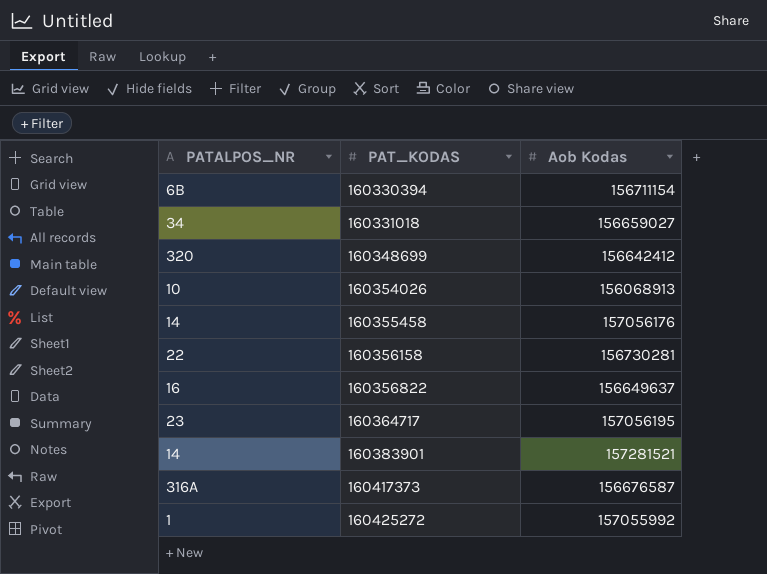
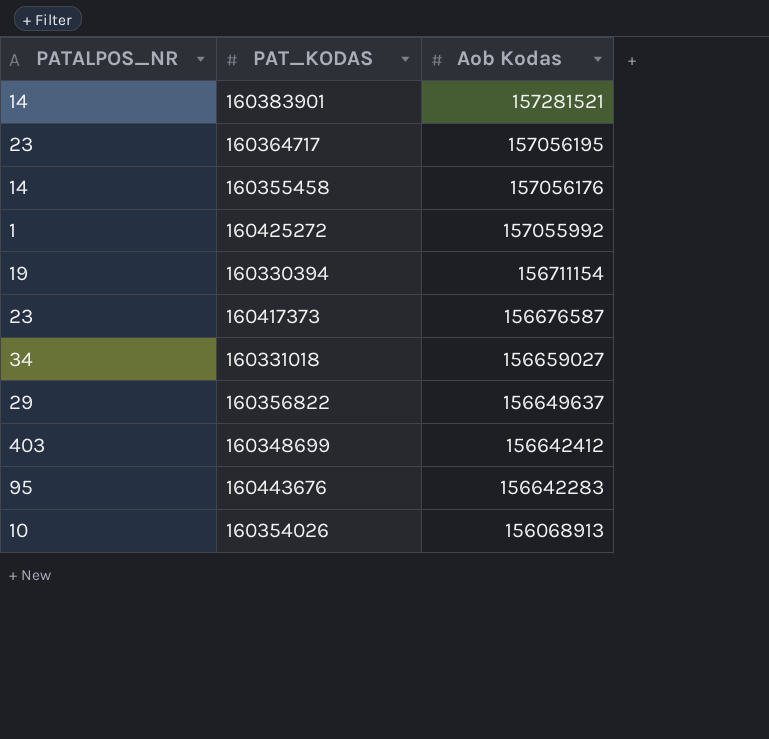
row order: PAT_KODAS ascending -> Aob Kodas descending
row 160356158: 22 | 156730281 -> none
160330394 | PATALPOS_NR: 6B -> 19
160417373 | PATALPOS_NR: 316A -> 23
160356822 | PATALPOS_NR: 16 -> 29
160348699 | PATALPOS_NR: 320 -> 403
row 160443676: none -> 95 | 156642283

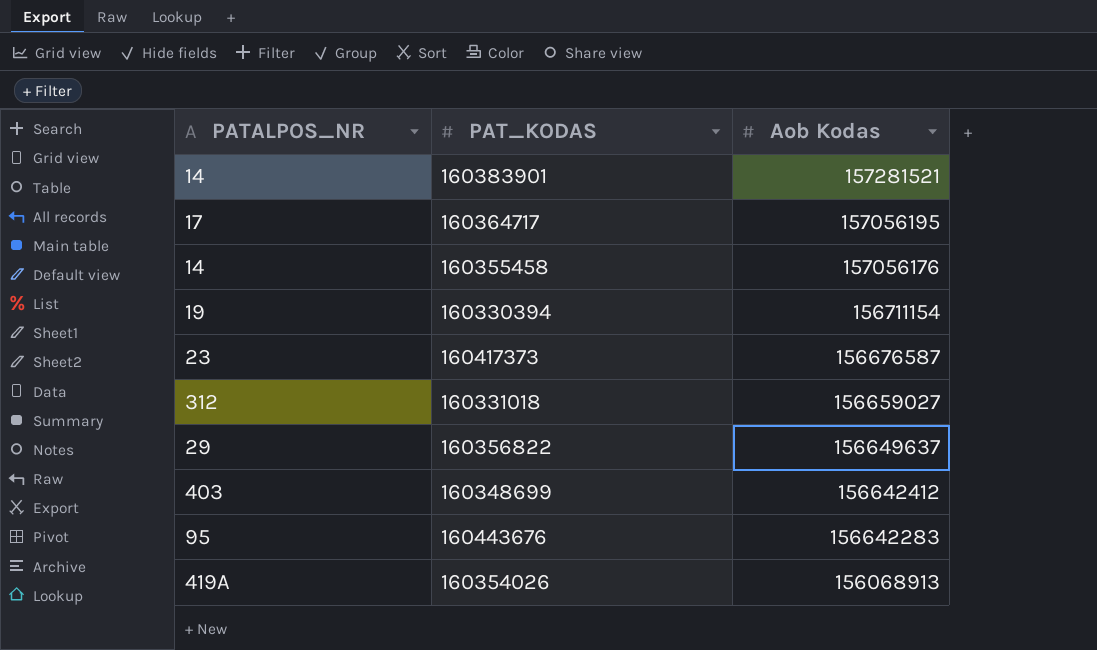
row 160425272: 1 | 157055992 -> none
160364717 | PATALPOS_NR: 23 -> 17
160331018 | PATALPOS_NR: 34 -> 312
160354026 | PATALPOS_NR: 10 -> 419A

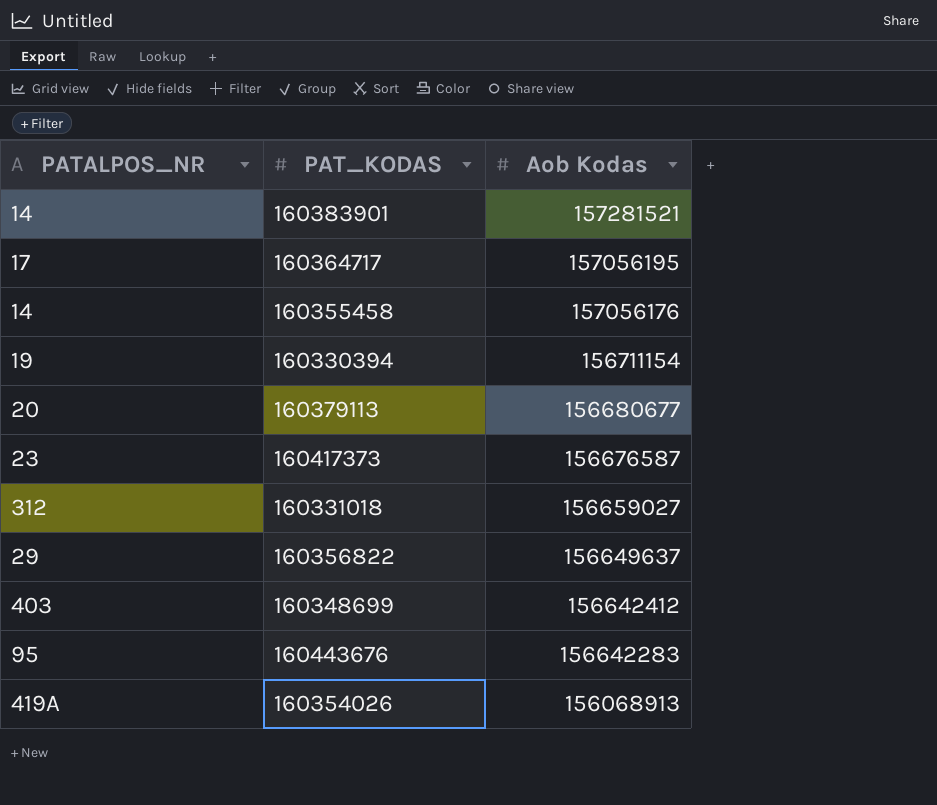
row 160379113: none -> 20 | 156680677

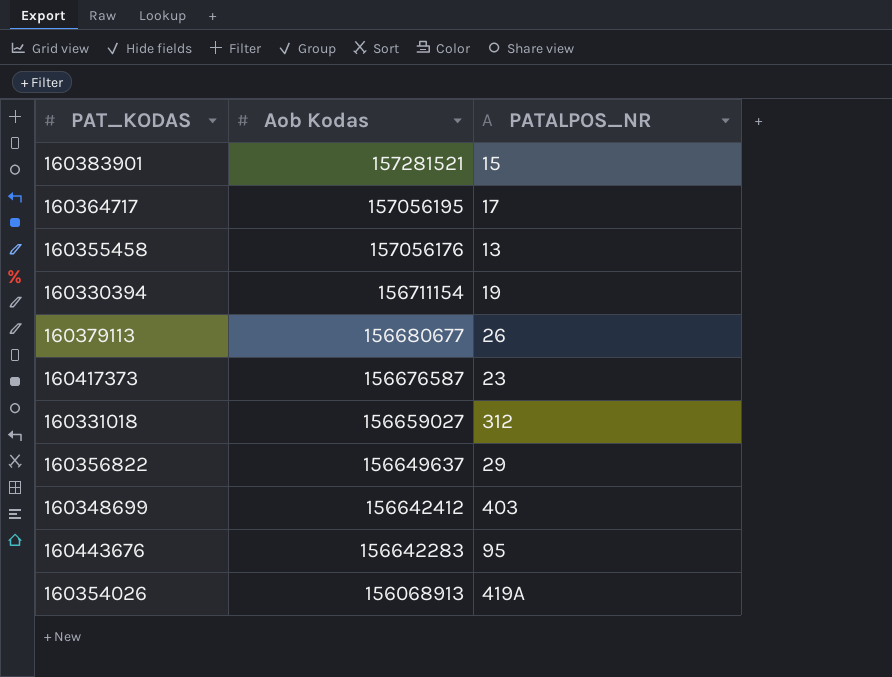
column PATALPOS_NR | position: 1 -> 3
160383901 | PATALPOS_NR: 14 -> 15
160355458 | PATALPOS_NR: 14 -> 13
160379113 | PATALPOS_NR: 20 -> 26

